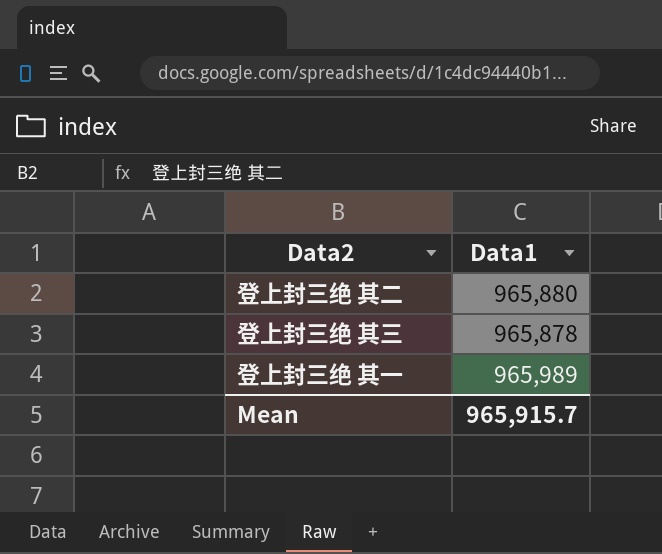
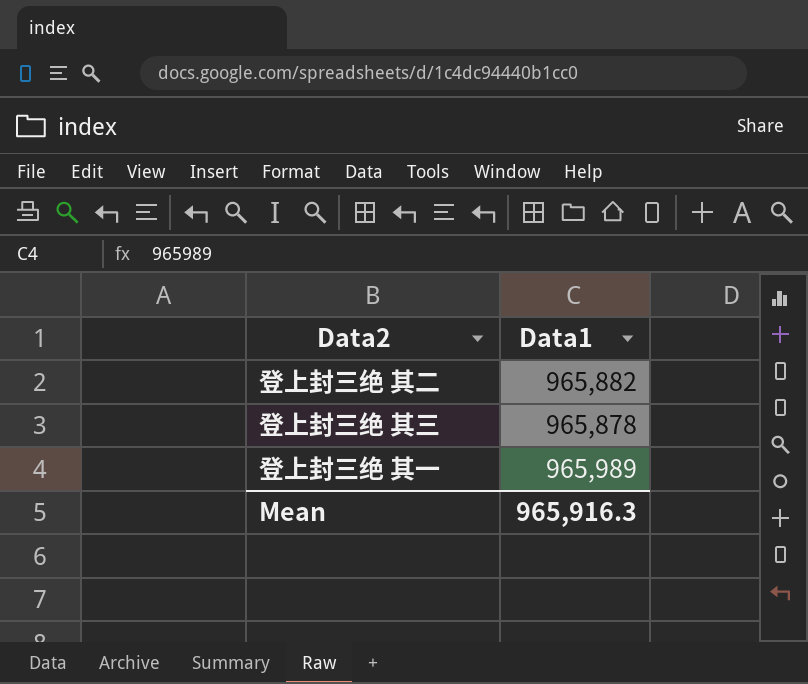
登上封三绝 其二 | Data1: 965,880 -> 965,882
Mean | Data1: 965,915.7 -> 965,916.3

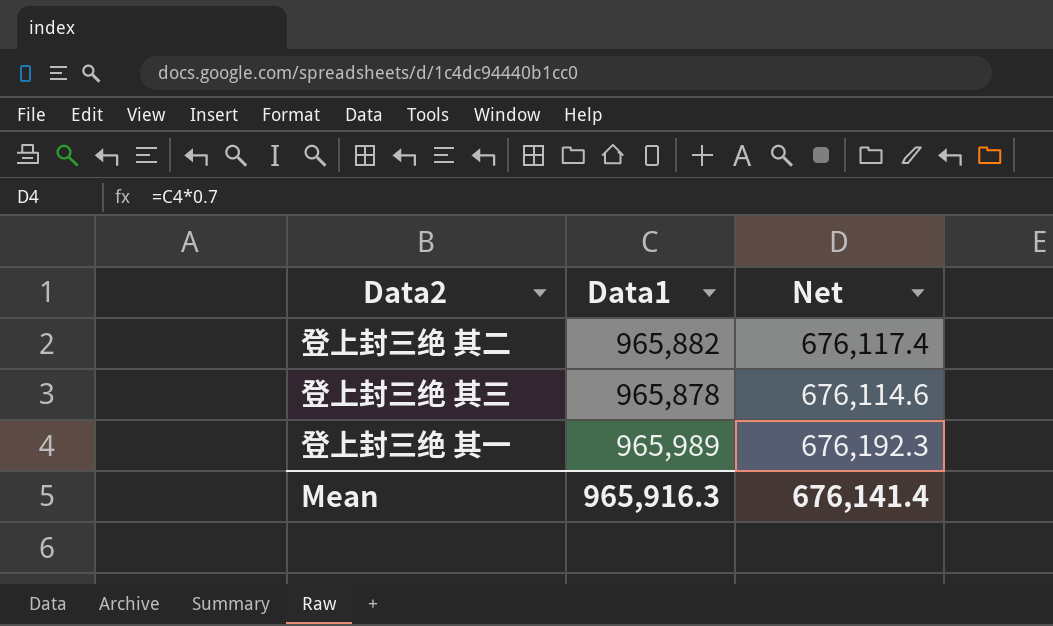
column Net | formula: none -> [Data1] * 0.7

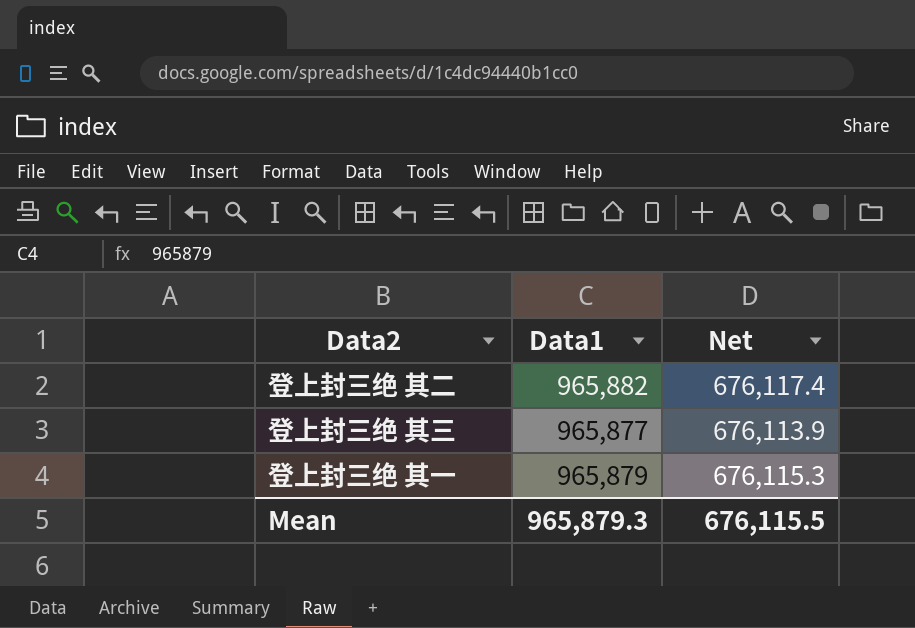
登上封三绝 其三 | Data1: 965,878 -> 965,877
登上封三绝 其三 | Net: 676,114.6 -> 676,113.9
登上封三绝 其一 | Data1: 965,989 -> 965,879
登上封三绝 其一 | Net: 676,192.3 -> 676,115.3
Mean | Data1: 965,916.3 -> 965,879.3
Mean | Net: 676,141.4 -> 676,115.5

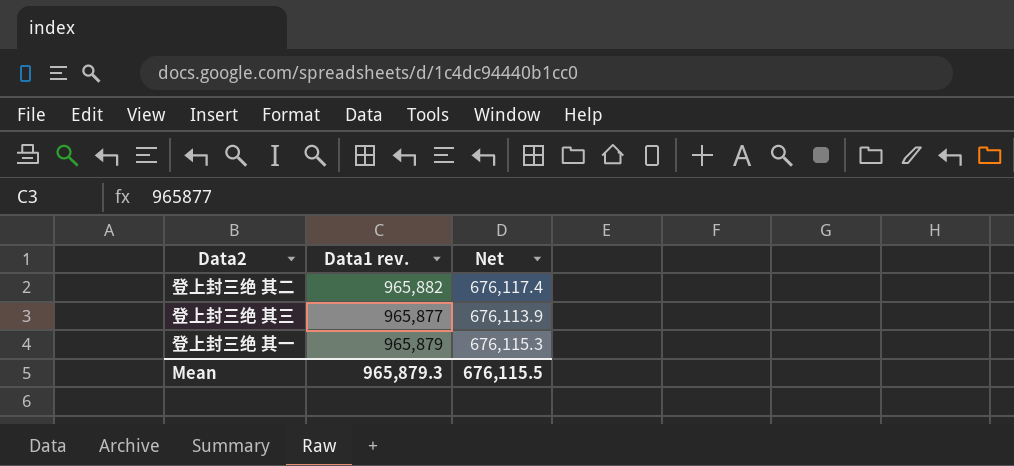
column name: Data1 -> Data1 rev.

